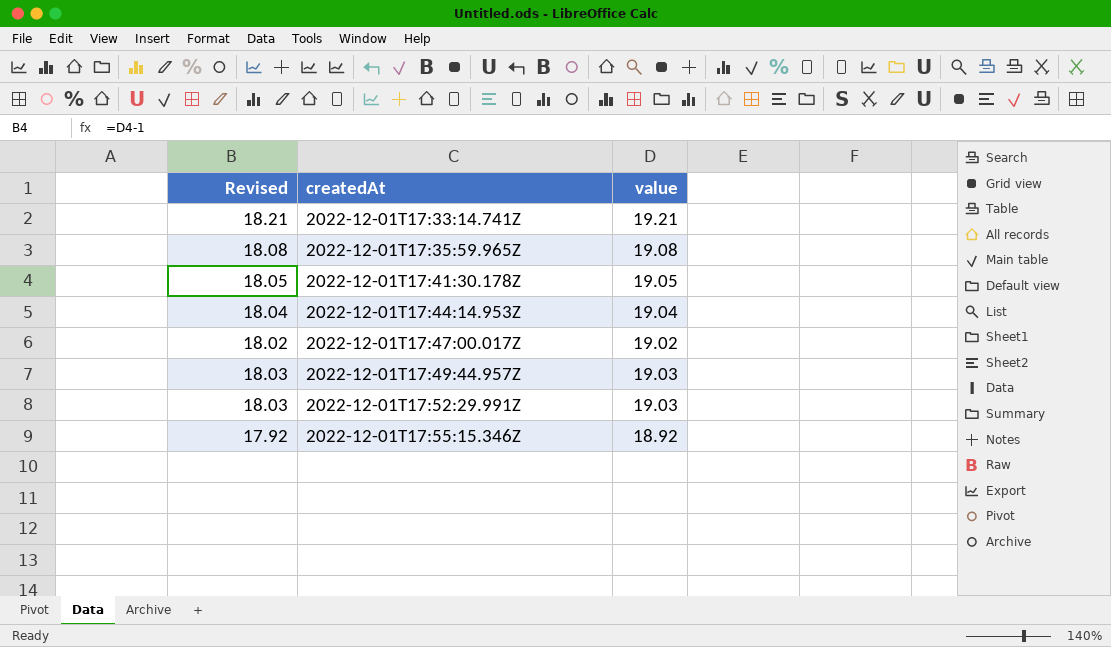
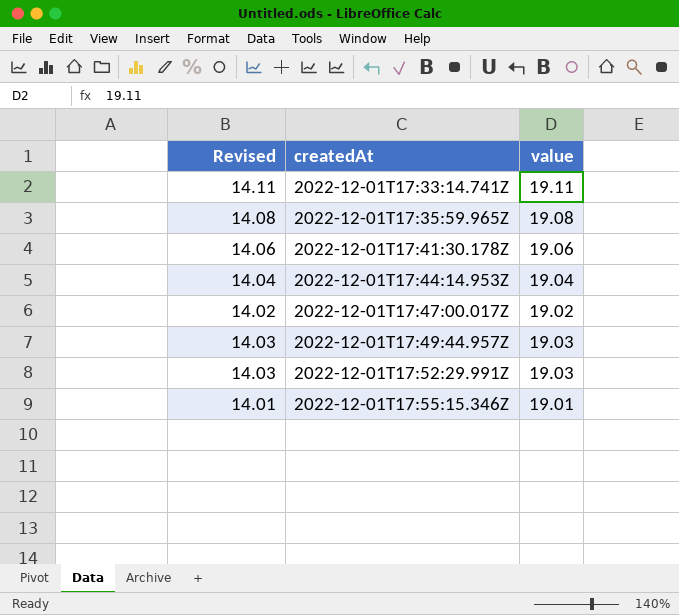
column Revised | formula: [value] - 1 -> [value] - 5
2022-12-01T17:33:14.741Z | value: 19.21 -> 19.11
2022-12-01T17:41:30.178Z | value: 19.05 -> 19.06
2022-12-01T17:55:15.346Z | value: 18.92 -> 19.01

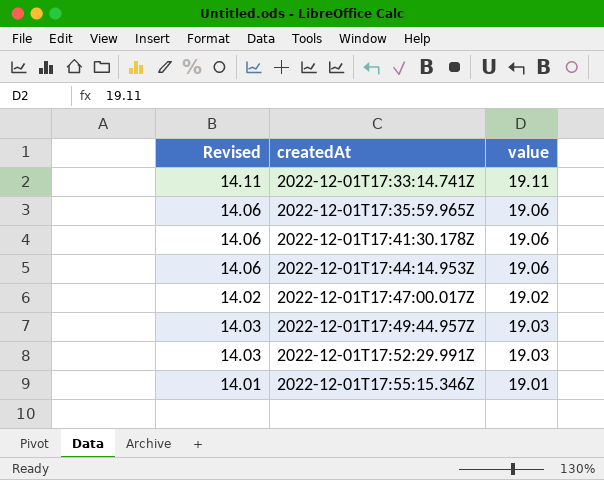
2022-12-01T17:35:59.965Z | Revised: 14.08 -> 14.06
2022-12-01T17:35:59.965Z | value: 19.08 -> 19.06
2022-12-01T17:44:14.953Z | Revised: 14.04 -> 14.06
2022-12-01T17:44:14.953Z | value: 19.04 -> 19.06

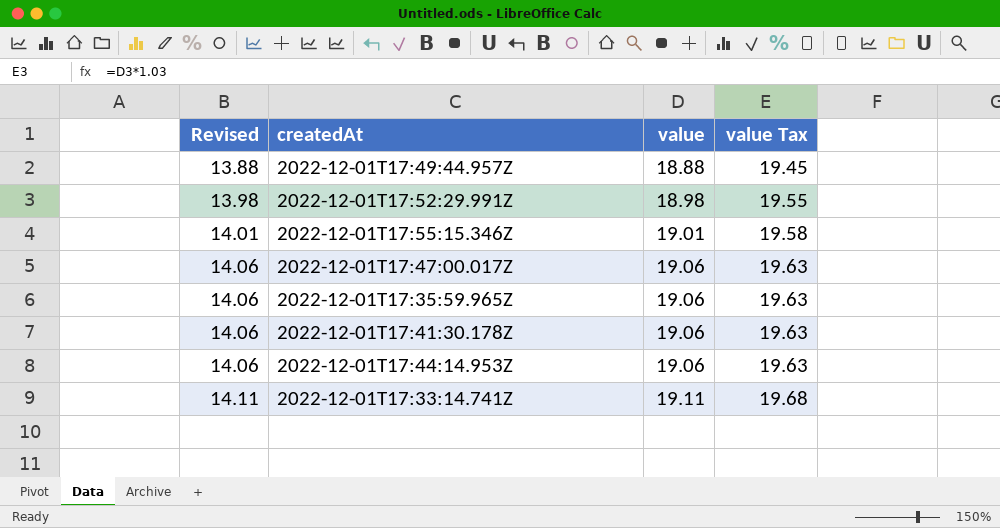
row order: createdAt ascending -> Revised ascending
column value Tax | formula: none -> [value] * 1.03
2022-12-01T17:49:44.957Z | Revised: 14.03 -> 13.88
2022-12-01T17:49:44.957Z | value: 19.03 -> 18.88
2022-12-01T17:52:29.991Z | Revised: 14.03 -> 13.98
2022-12-01T17:52:29.991Z | value: 19.03 -> 18.98
2022-12-01T17:47:00.017Z | Revised: 14.02 -> 14.06
2022-12-01T17:47:00.017Z | value: 19.02 -> 19.06

